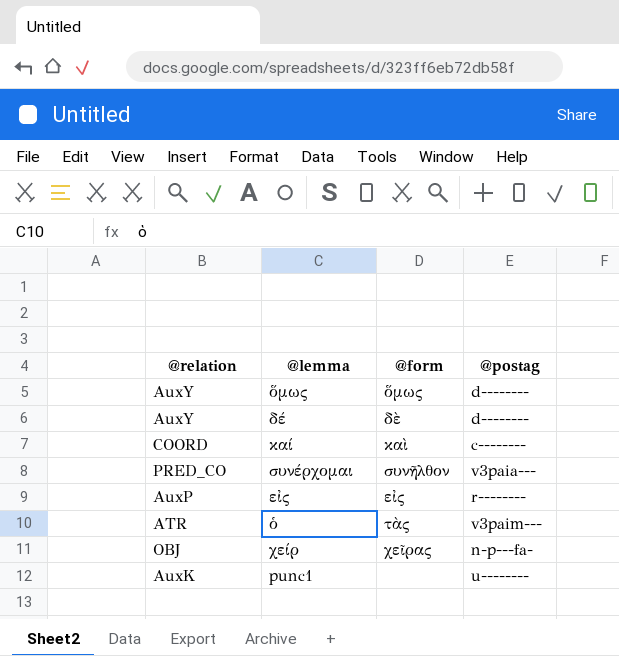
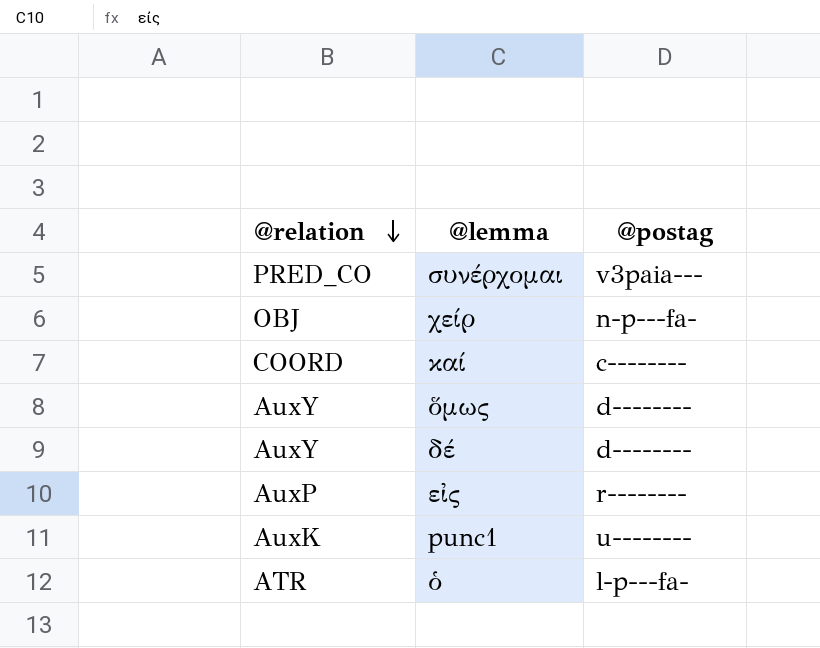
row order: none -> @relation descending
column @form | position: 3 -> none
ὁ | @postag: v3paim--- -> l-p---fa-

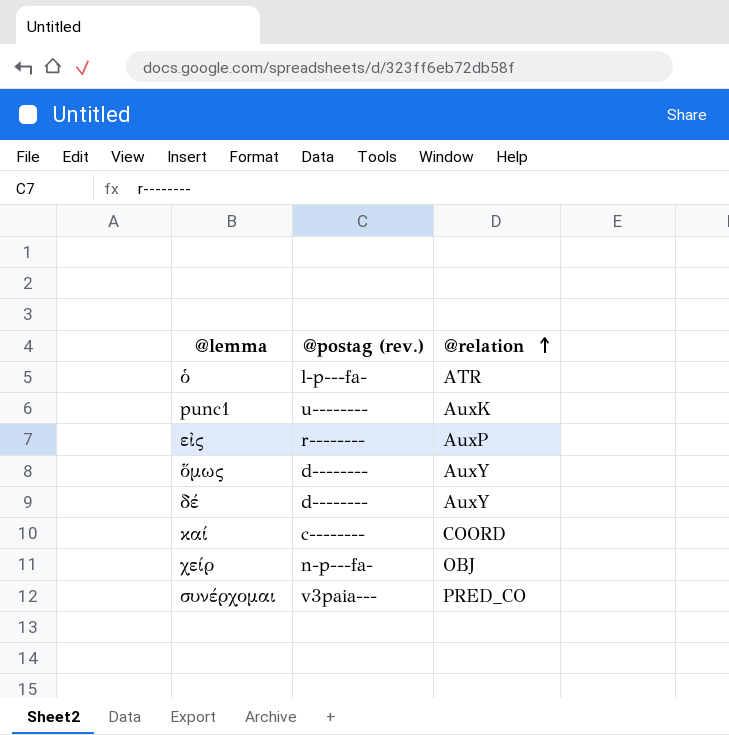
row order: @relation descending -> @relation ascending
column name: @postag -> @postag (rev.)
column @relation | position: 1 -> 3

